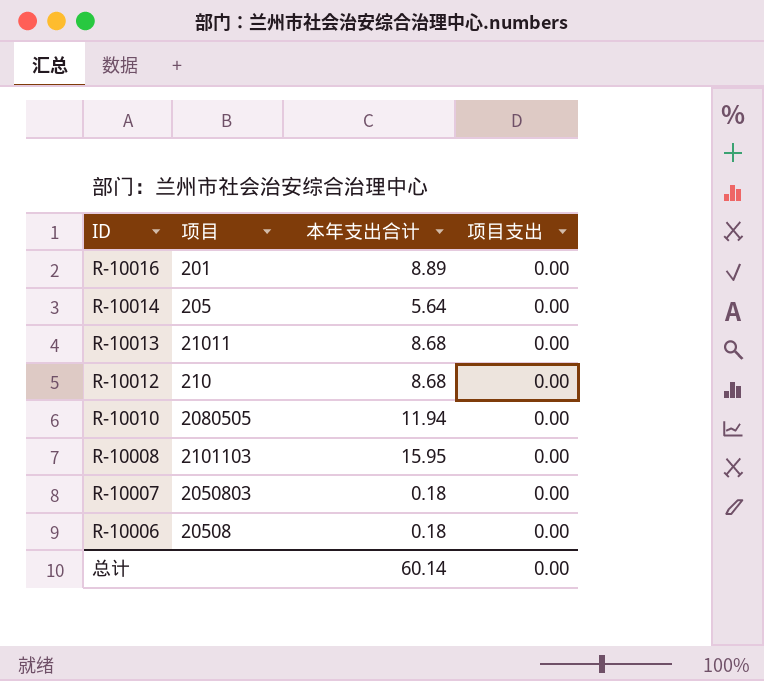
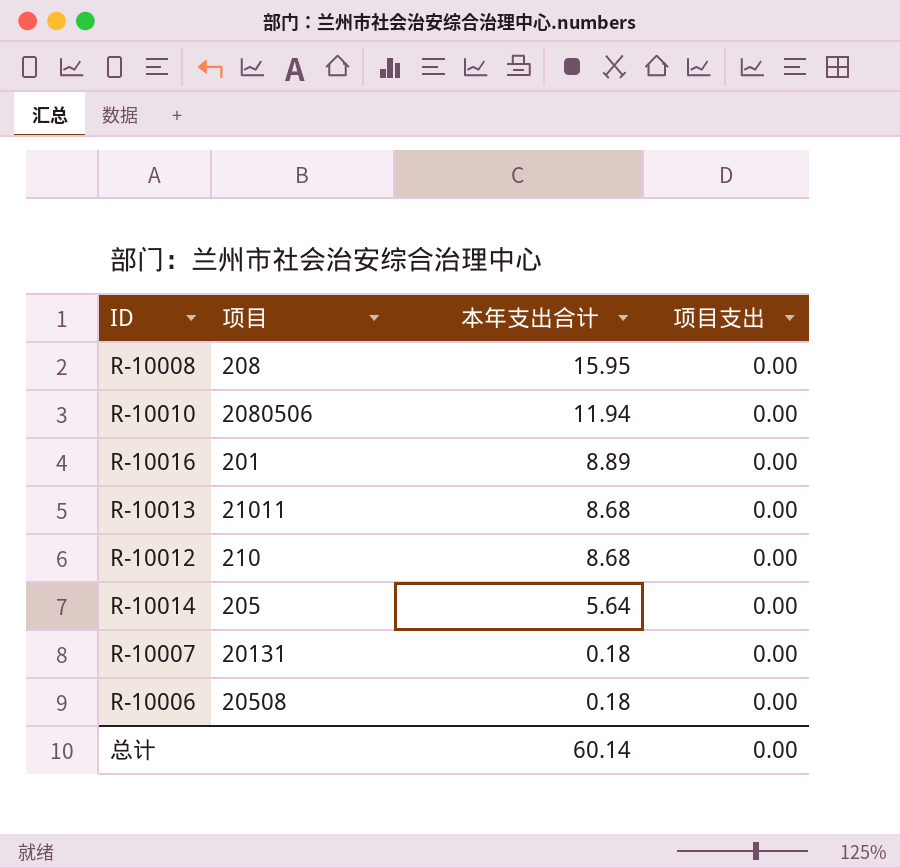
row order: ID descending -> 本年支出合计 descending
R-10008 | 项目: 2101103 -> 208
R-10010 | 项目: 2080505 -> 2080506
R-10007 | 项目: 2050803 -> 20131

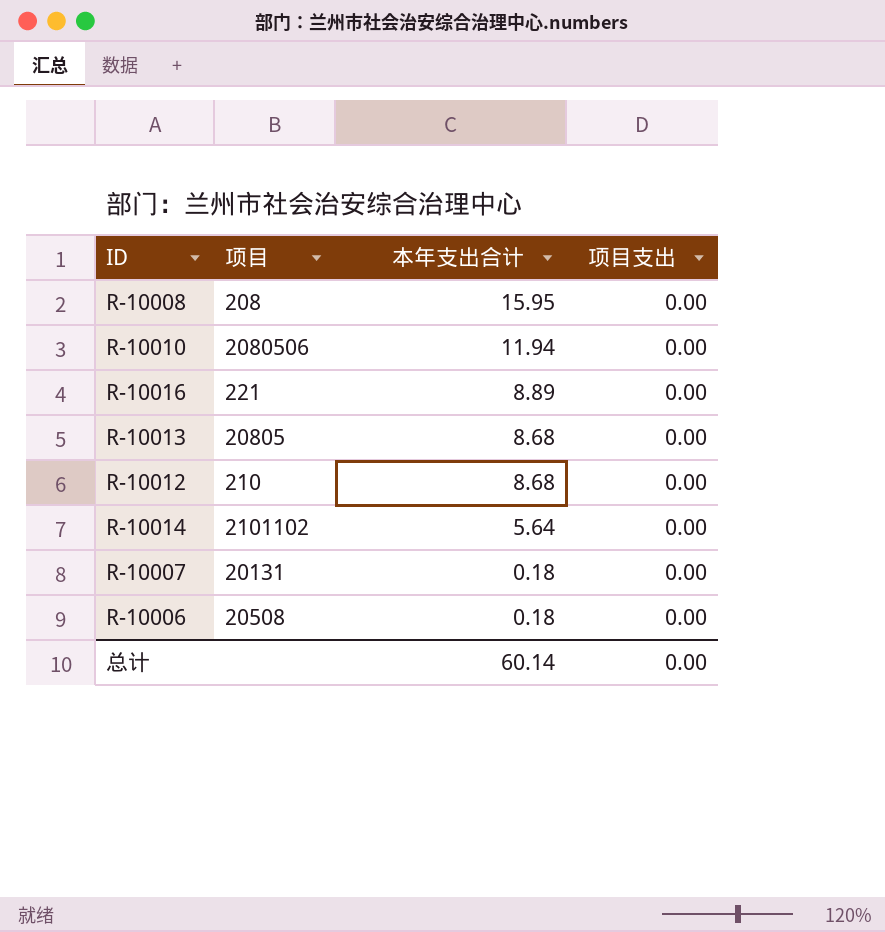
R-10016 | 项目: 201 -> 221
R-10013 | 项目: 21011 -> 20805
R-10014 | 项目: 205 -> 2101102

